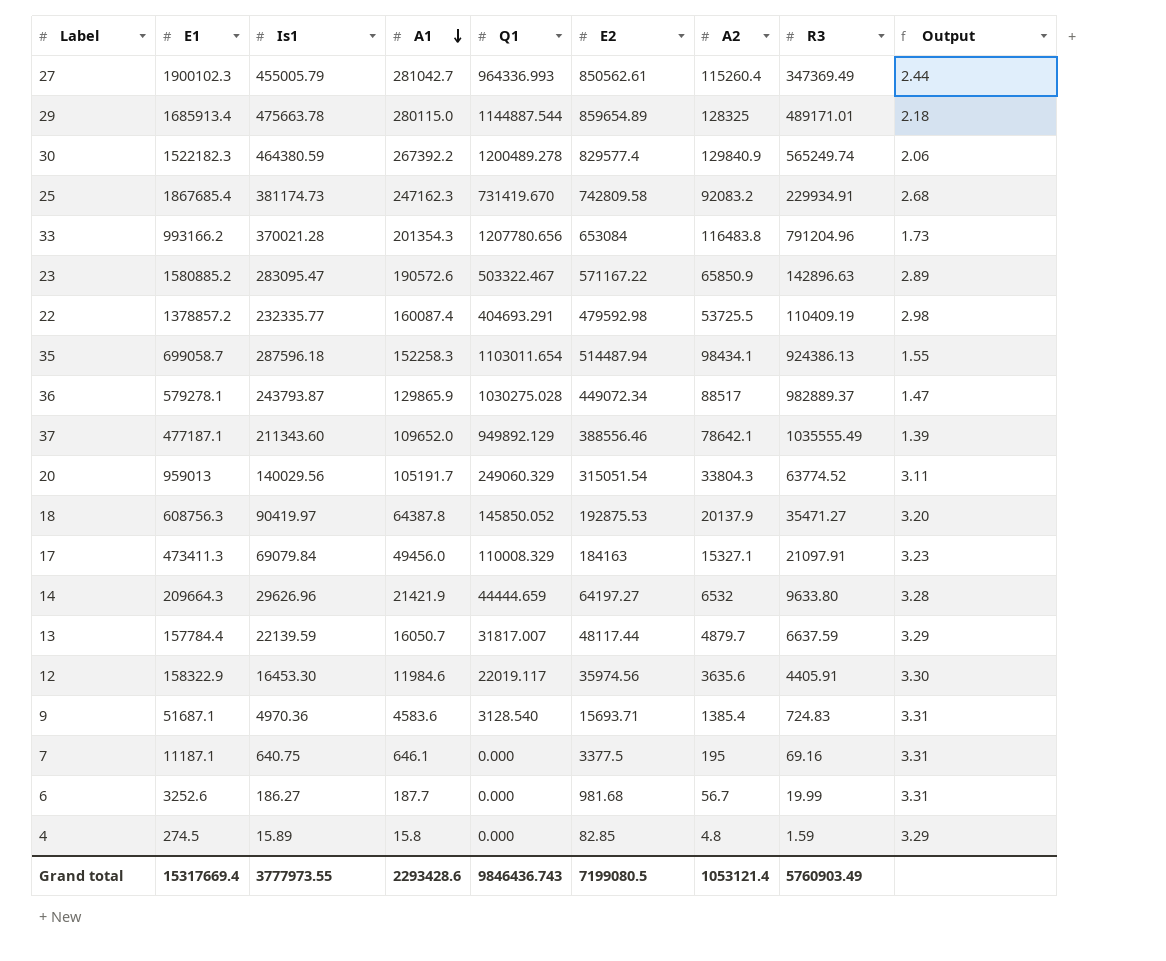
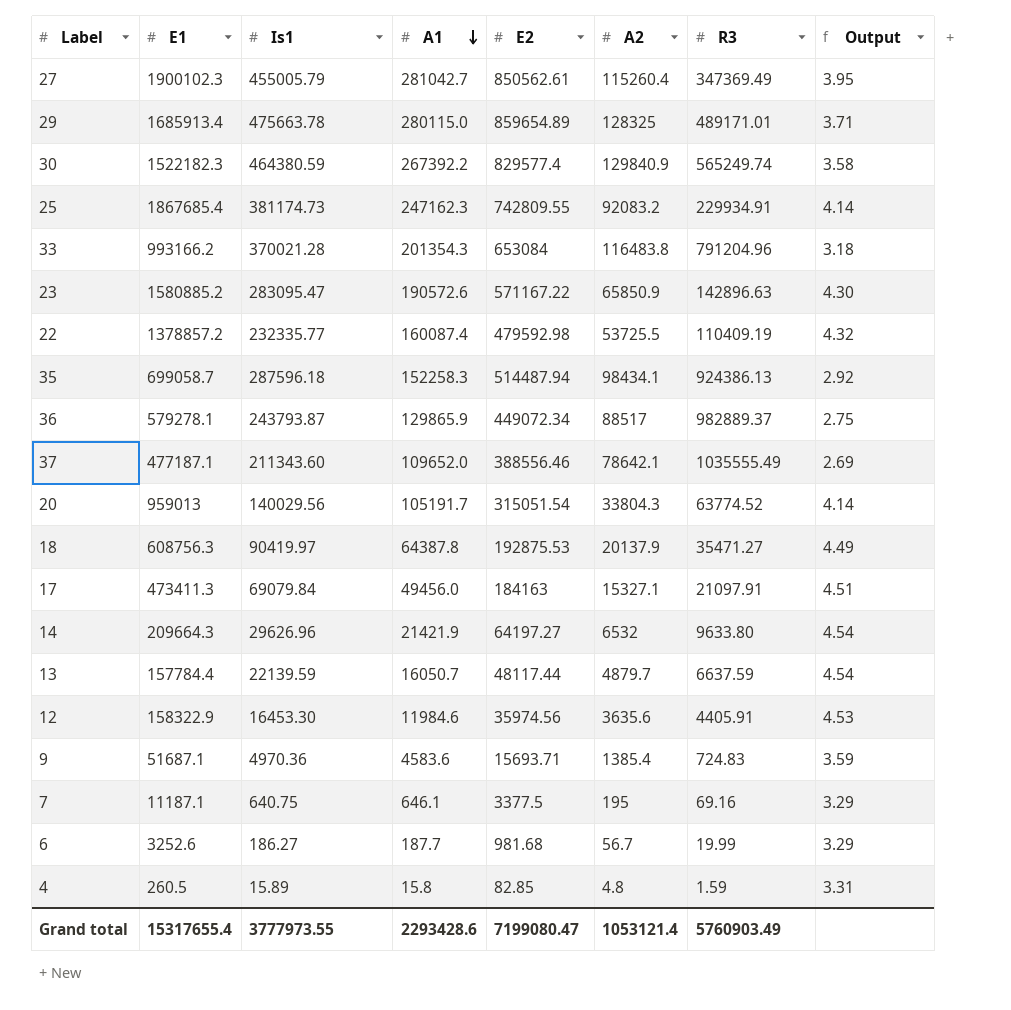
column Q1 | position: 5 -> none
column Output | formula: [A1] / [A2] -> [Is1] / [A2]
25 | E2: 742809.58 -> 742809.55
4 | E1: 274.5 -> 260.5
Grand total | E1: 15317669.4 -> 15317655.4
Grand total | E2: 7199080.5 -> 7199080.47

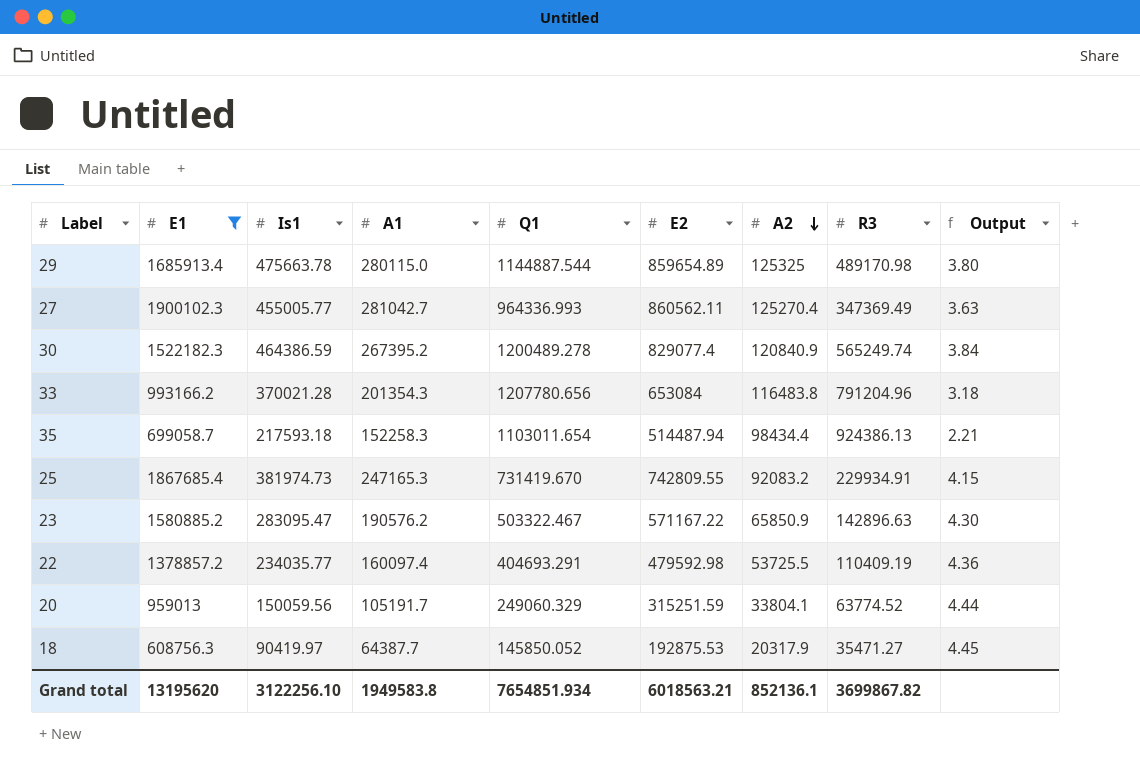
filter: none -> E1 >= 608756.3
row order: A1 descending -> A2 descending
column Q1 | position: none -> 5
29 | A2: 128325 -> 125325
29 | R3: 489171.01 -> 489170.98
29 | Output: 3.71 -> 3.80
27 | Is1: 455005.79 -> 455005.77
27 | E2: 850562.61 -> 860562.11
27 | A2: 115260.4 -> 125270.4
27 | Output: 3.95 -> 3.63
30 | Is1: 464380.59 -> 464386.59
30 | A1: 267392.2 -> 267395.2
30 | E2: 829577.4 -> 829077.4
30 | A2: 129840.9 -> 120840.9
30 | Output: 3.58 -> 3.84
35 | Is1: 287596.18 -> 217593.18
35 | A2: 98434.1 -> 98434.4
35 | Output: 2.92 -> 2.21
25 | Is1: 381174.73 -> 381974.73
25 | A1: 247162.3 -> 247165.3
25 | Output: 4.14 -> 4.15
23 | A1: 190572.6 -> 190576.2
22 | Is1: 232335.77 -> 234035.77
22 | A1: 160087.4 -> 160097.4
22 | Output: 4.32 -> 4.36
20 | Is1: 140029.56 -> 150059.56
20 | E2: 315051.54 -> 315251.59
20 | A2: 33804.3 -> 33804.1
20 | Output: 4.14 -> 4.44
18 | A1: 64387.8 -> 64387.7
18 | A2: 20137.9 -> 20317.9
18 | Output: 4.49 -> 4.45
Grand total | E1: 15317655.4 -> 13195620
Grand total | Is1: 3777973.55 -> 3122256.10
Grand total | A1: 2293428.6 -> 1949583.8
Grand total | E2: 7199080.47 -> 6018563.21
Grand total | A2: 1053121.4 -> 852136.1
Grand total | R3: 5760903.49 -> 3699867.82

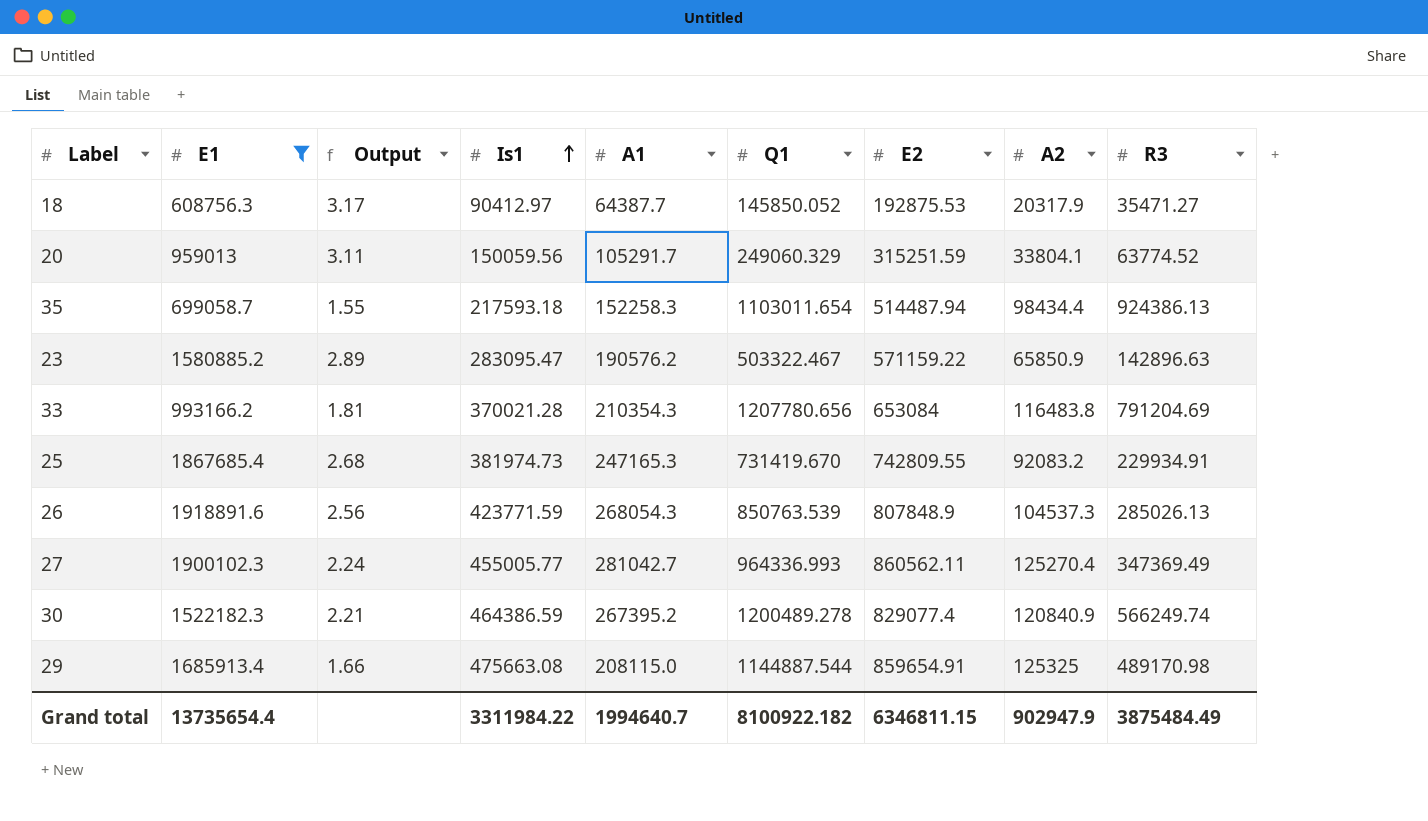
row order: A2 descending -> Is1 ascending
column Output | formula: [Is1] / [A2] -> [A1] / [A2]
column Output | position: 9 -> 3
row 22: 1378857.2 | 234035.77 | 160097.4 | 404693.291 | 479592.98 | 53725.5 | 110409.19 | 4.36 -> none
18 | Is1: 90419.97 -> 90412.97
20 | A1: 105191.7 -> 105291.7
23 | E2: 571167.22 -> 571159.22
33 | A1: 201354.3 -> 210354.3
33 | R3: 791204.96 -> 791204.69
row 26: none -> 1918891.6 | 2.56 | 423771.59 | 268054.3 | 850763.539 | 807848.9 | 104537.3 | 285026.13
30 | R3: 565249.74 -> 566249.74
29 | Is1: 475663.78 -> 475663.08
29 | A1: 280115.0 -> 208115.0
29 | E2: 859654.89 -> 859654.91
Grand total | E1: 13195620 -> 13735654.4
Grand total | Is1: 3122256.10 -> 3311984.22
Grand total | A1: 1949583.8 -> 1994640.7
Grand total | Q1: 7654851.934 -> 8100922.182
Grand total | E2: 6018563.21 -> 6346811.15
Grand total | A2: 852136.1 -> 902947.9
Grand total | R3: 3699867.82 -> 3875484.49

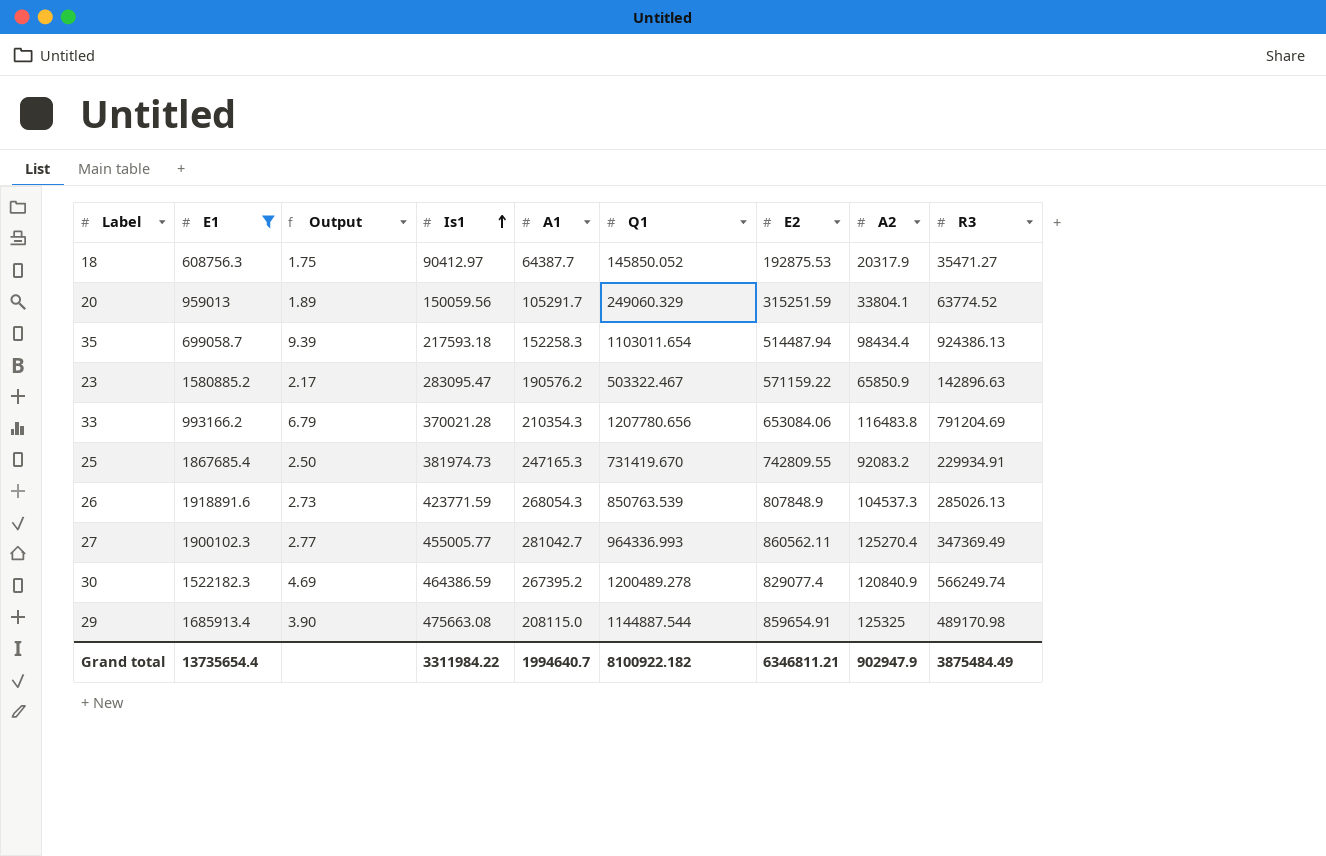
column Output | formula: [A1] / [A2] -> [R3] / [A2]
33 | E2: 653084 -> 653084.06
Grand total | E2: 6346811.15 -> 6346811.21

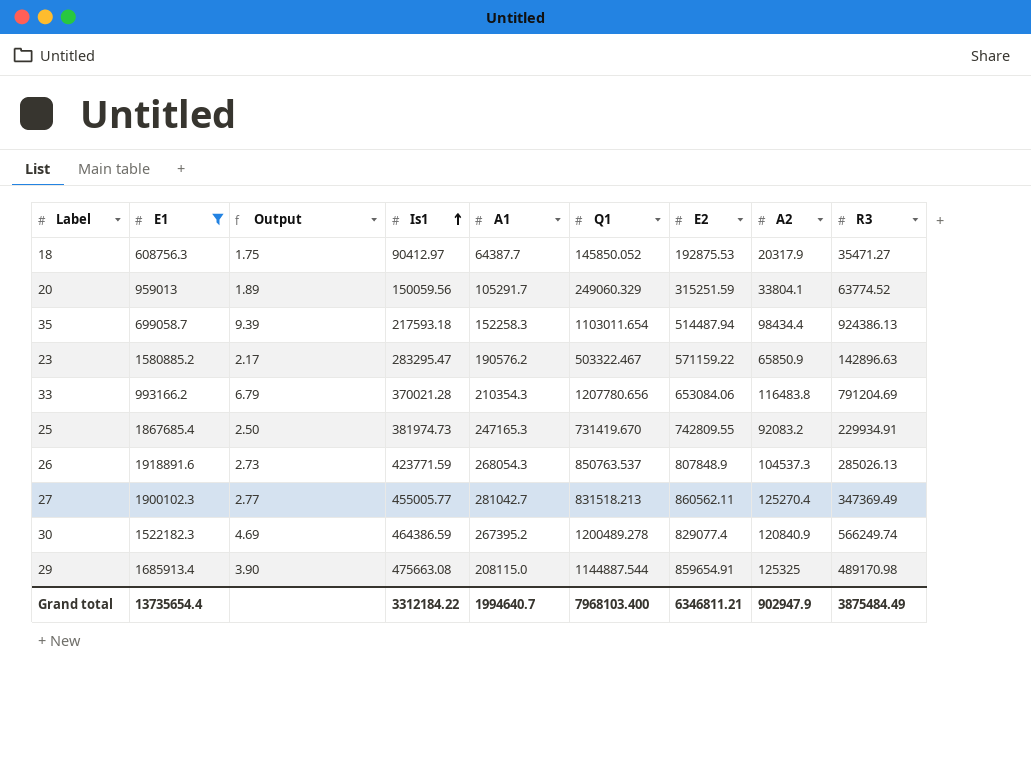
23 | Is1: 283095.47 -> 283295.47
26 | Q1: 850763.539 -> 850763.537
27 | Q1: 964336.993 -> 831518.213
Grand total | Is1: 3311984.22 -> 3312184.22
Grand total | Q1: 8100922.182 -> 7968103.400

